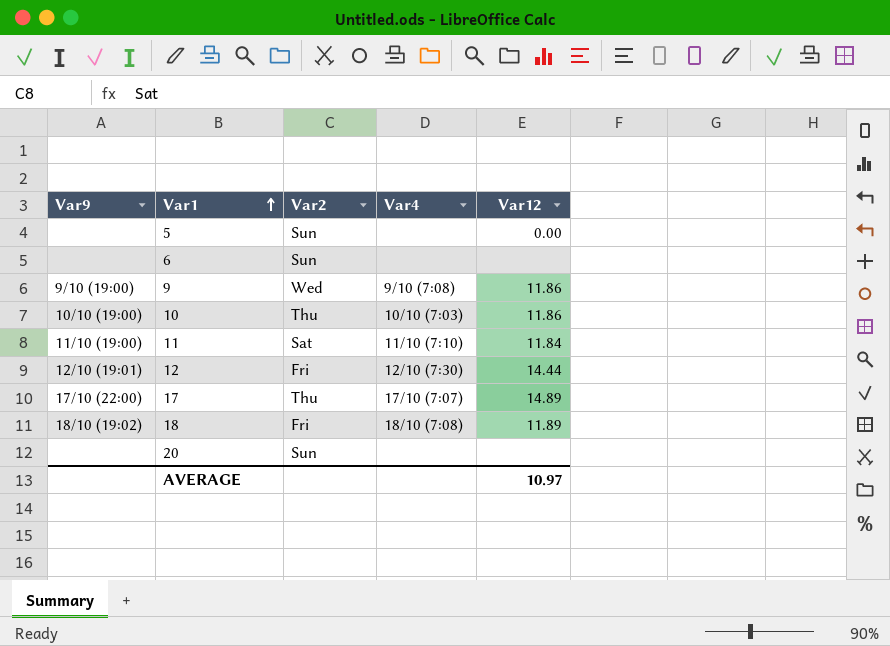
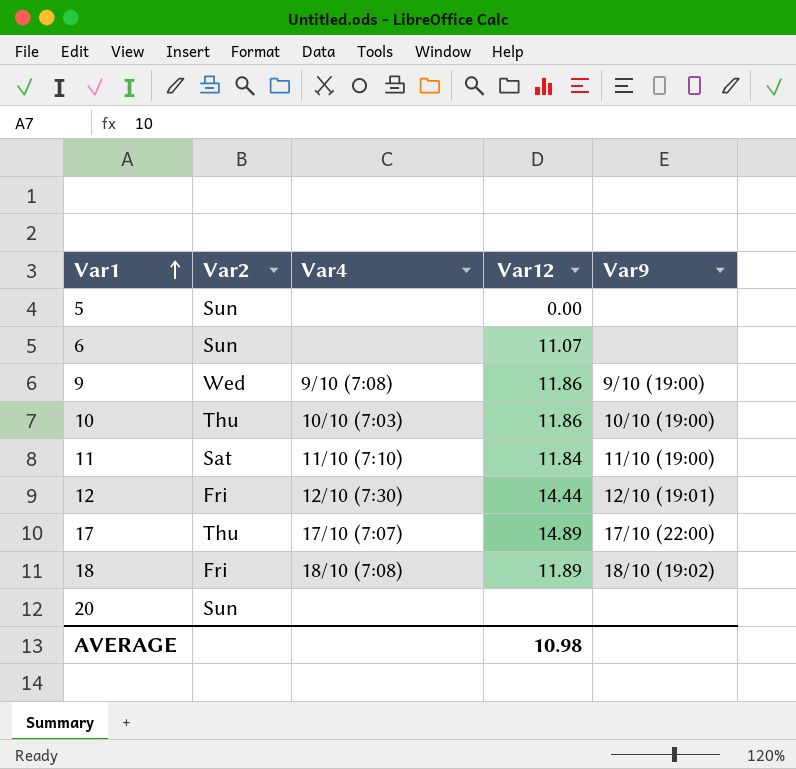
column Var9 | position: 1 -> 5
6 | Var12: none -> 11.07
AVERAGE | Var12: 10.97 -> 10.98

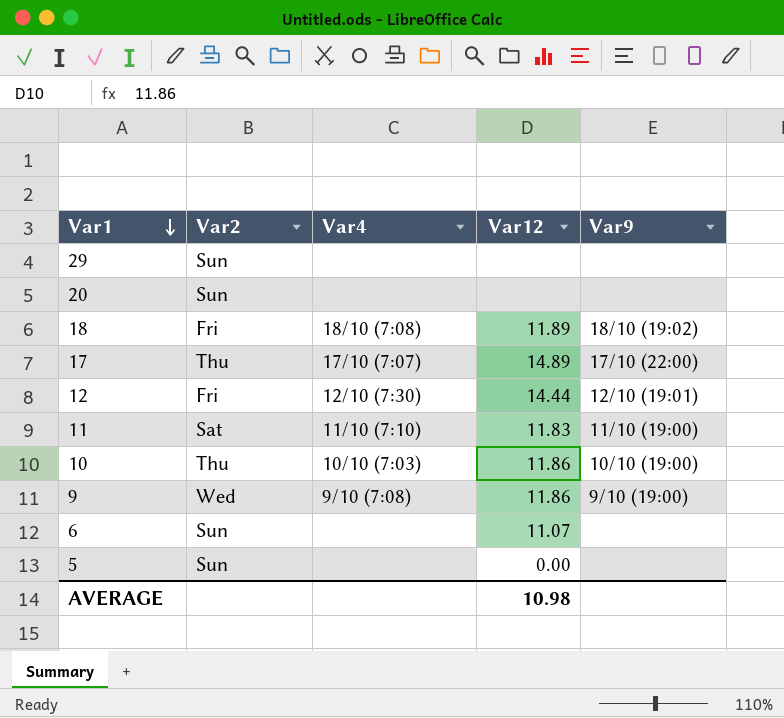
row order: Var1 ascending -> Var1 descending
row 29: none -> Sun | none | none | none
11 | Var12: 11.84 -> 11.83

